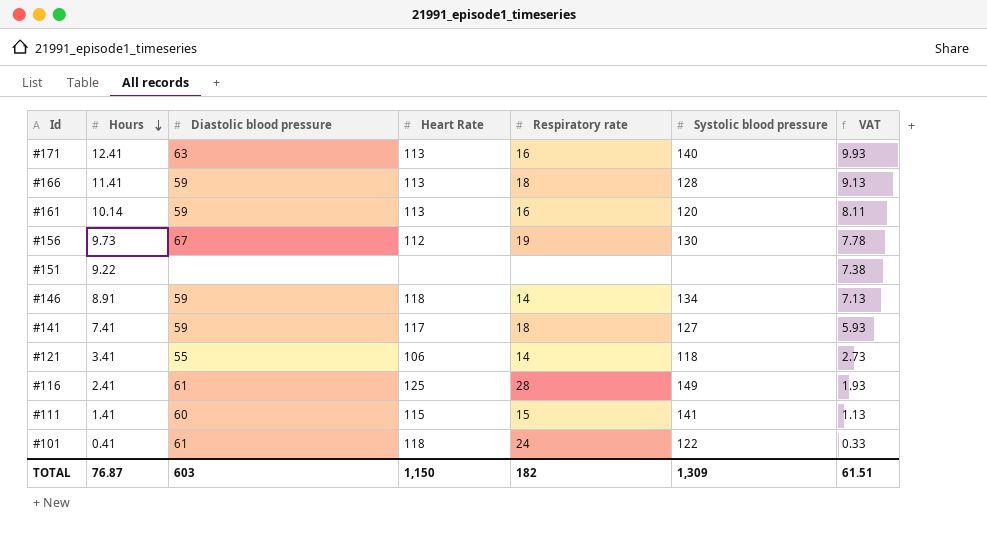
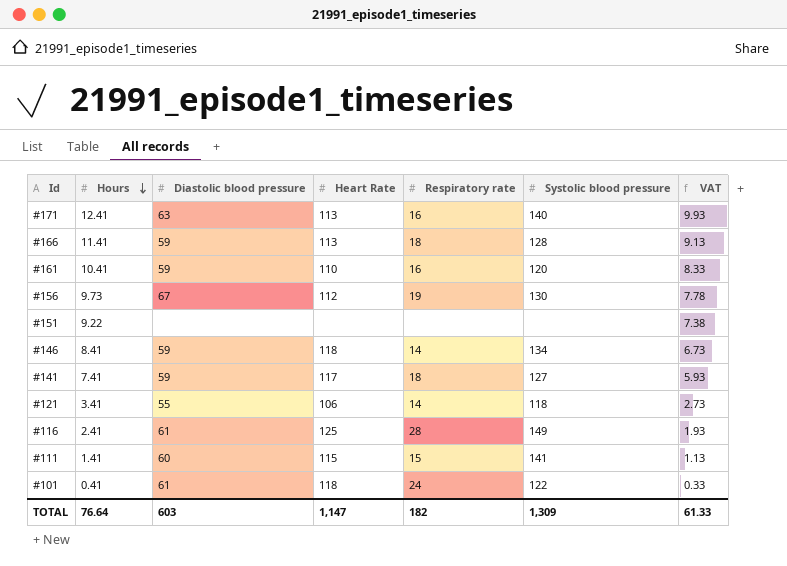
#161 | Hours: 10.14 -> 10.41
#161 | Heart Rate: 113 -> 110
#161 | VAT: 8.11 -> 8.33
#146 | Hours: 8.91 -> 8.41
#146 | VAT: 7.13 -> 6.73
TOTAL | Hours: 76.87 -> 76.64
TOTAL | Heart Rate: 1,150 -> 1,147
TOTAL | VAT: 61.51 -> 61.33

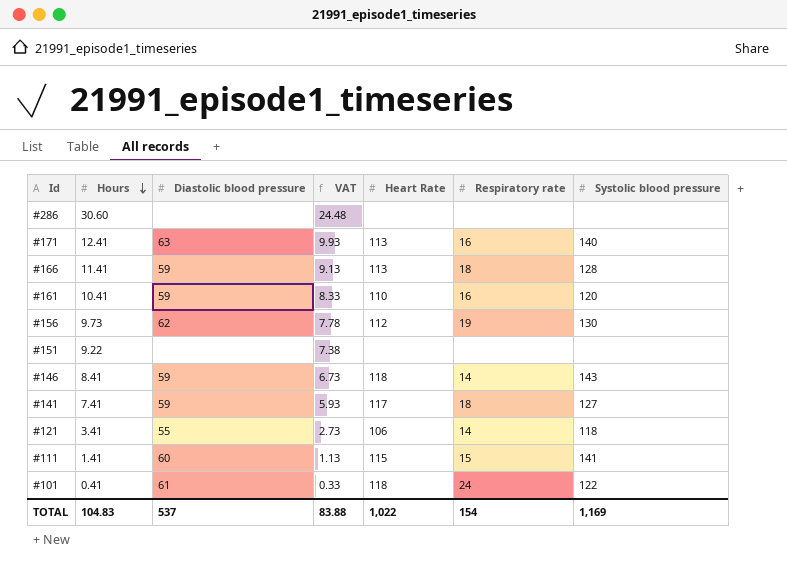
column VAT | position: 7 -> 4
row #116: 2.41 | 61 | 125 | 28 | 149 | 1.93 -> none
row #286: none -> 30.60 | none | 24.48 | none | none | none
#156 | Diastolic blood pressure: 67 -> 62
#146 | Systolic blood pressure: 134 -> 143
TOTAL | Hours: 76.64 -> 104.83
TOTAL | Diastolic blood pressure: 603 -> 537
TOTAL | VAT: 61.33 -> 83.88
TOTAL | Heart Rate: 1,147 -> 1,022
TOTAL | Respiratory rate: 182 -> 154
TOTAL | Systolic blood pressure: 1,309 -> 1,169

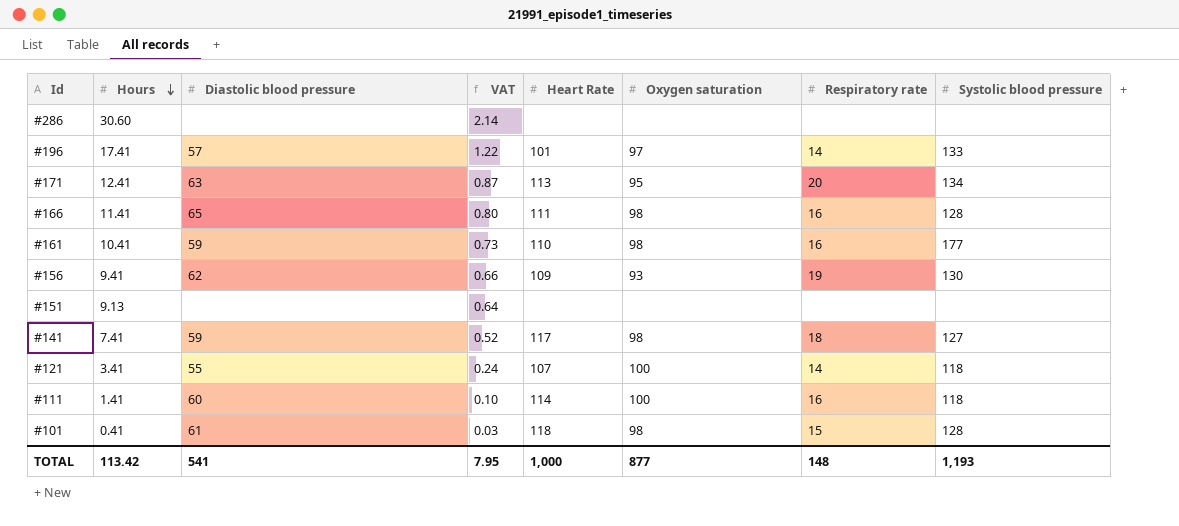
column VAT | formula: [Hours] * 0.8 -> [Hours] * 0.07
column Oxygen saturation | position: none -> 6
row #146: 8.41 | 59 | 6.73 | 118 | 14 | 143 -> none
row #196: none -> 17.41 | 57 | 1.22 | 101 | 97 | 14 | 133
#171 | Respiratory rate: 16 -> 20
#171 | Systolic blood pressure: 140 -> 134
#166 | Diastolic blood pressure: 59 -> 65
#166 | Heart Rate: 113 -> 111
#166 | Respiratory rate: 18 -> 16
#161 | Systolic blood pressure: 120 -> 177
#156 | Hours: 9.73 -> 9.41
#156 | Heart Rate: 112 -> 109
#151 | Hours: 9.22 -> 9.13
#121 | Heart Rate: 106 -> 107
#111 | Heart Rate: 115 -> 114
#111 | Respiratory rate: 15 -> 16
#111 | Systolic blood pressure: 141 -> 118
#101 | Respiratory rate: 24 -> 15
#101 | Systolic blood pressure: 122 -> 128
TOTAL | Hours: 104.83 -> 113.42
TOTAL | Diastolic blood pressure: 537 -> 541
TOTAL | VAT: 83.88 -> 7.95
TOTAL | Heart Rate: 1,022 -> 1,000
TOTAL | Respiratory rate: 154 -> 148
TOTAL | Systolic blood pressure: 1,169 -> 1,193

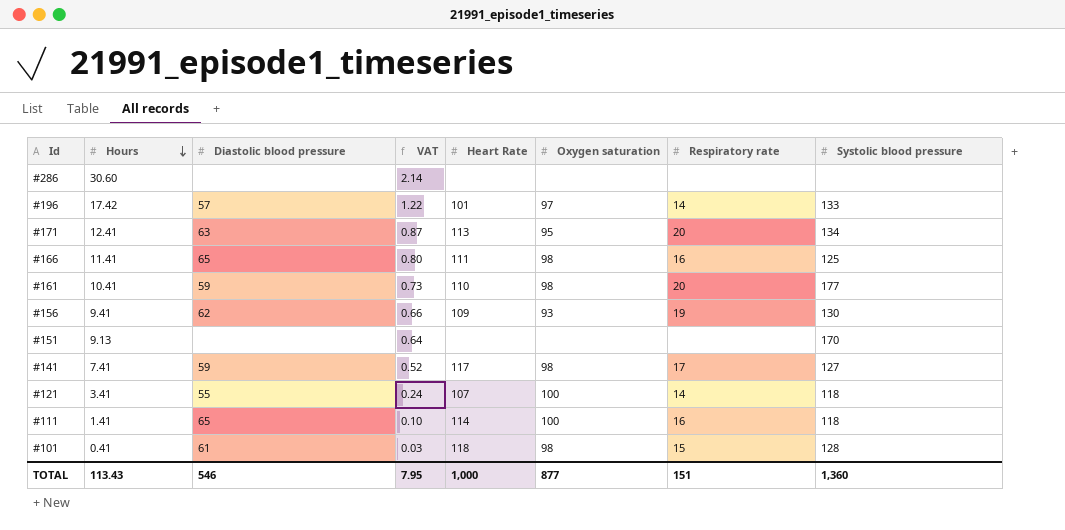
#196 | Hours: 17.41 -> 17.42
#166 | Systolic blood pressure: 128 -> 125
#161 | Respiratory rate: 16 -> 20
#151 | Systolic blood pressure: none -> 170
#141 | Respiratory rate: 18 -> 17
#111 | Diastolic blood pressure: 60 -> 65
TOTAL | Hours: 113.42 -> 113.43
TOTAL | Diastolic blood pressure: 541 -> 546
TOTAL | Respiratory rate: 148 -> 151
TOTAL | Systolic blood pressure: 1,193 -> 1,360

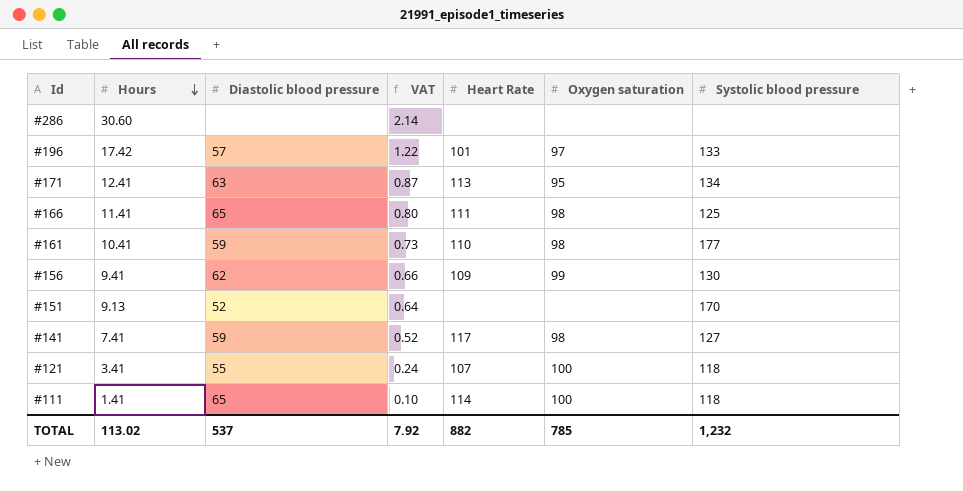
column Respiratory rate | position: 7 -> none
row #101: 0.41 | 61 | 0.03 | 118 | 98 | 15 | 128 -> none
#156 | Oxygen saturation: 93 -> 99
#151 | Diastolic blood pressure: none -> 52
TOTAL | Hours: 113.43 -> 113.02
TOTAL | Diastolic blood pressure: 546 -> 537
TOTAL | VAT: 7.95 -> 7.92
TOTAL | Heart Rate: 1,000 -> 882
TOTAL | Oxygen saturation: 877 -> 785
TOTAL | Systolic blood pressure: 1,360 -> 1,232

